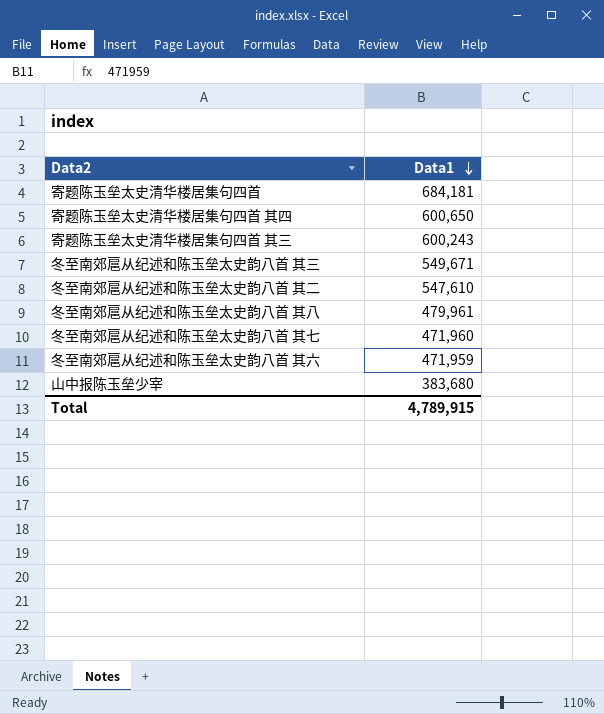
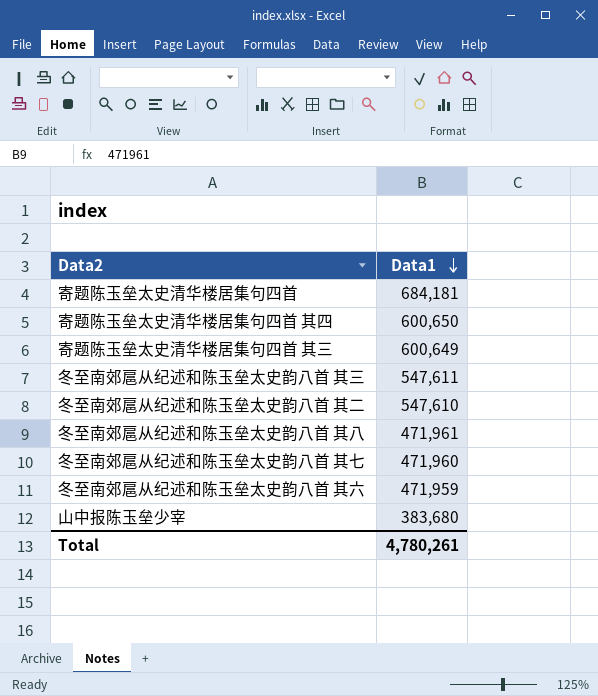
寄题陈玉垒太史清华楼居集句四首 其三 | Data1: 600,243 -> 600,649
冬至南郊扈从纪述和陈玉垒太史韵八首 其三 | Data1: 549,671 -> 547,611
冬至南郊扈从纪述和陈玉垒太史韵八首 其八 | Data1: 479,961 -> 471,961
Total | Data1: 4,789,915 -> 4,780,261

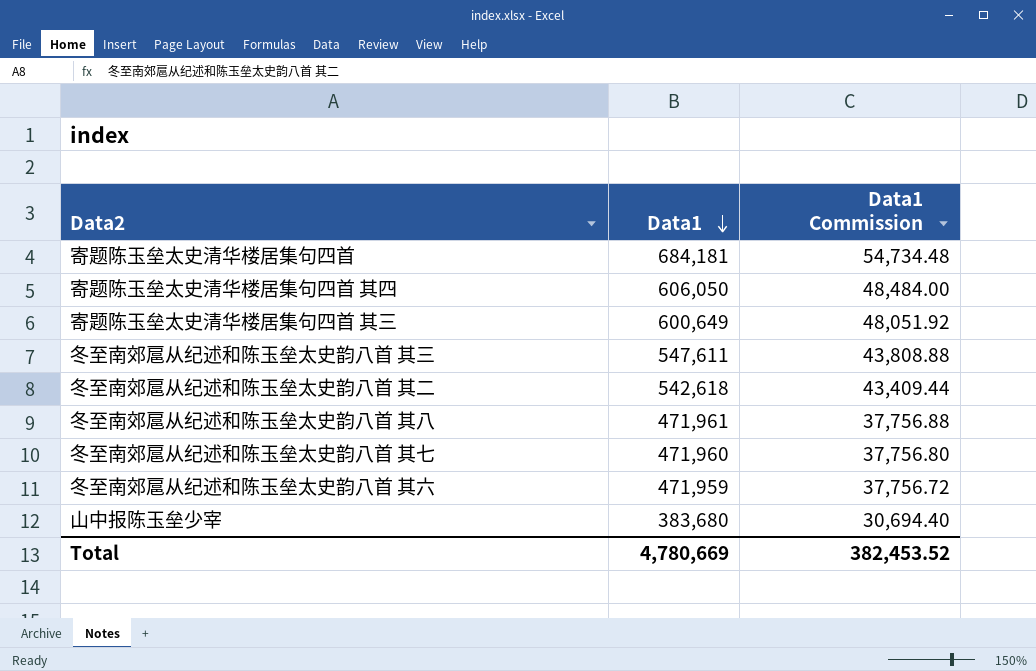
column Data1 Commission | formula: none -> [Data1] * 0.08
寄题陈玉垒太史清华楼居集句四首 其四 | Data1: 600,650 -> 606,050
冬至南郊扈从纪述和陈玉垒太史韵八首 其二 | Data1: 547,610 -> 542,618
Total | Data1: 4,780,261 -> 4,780,669

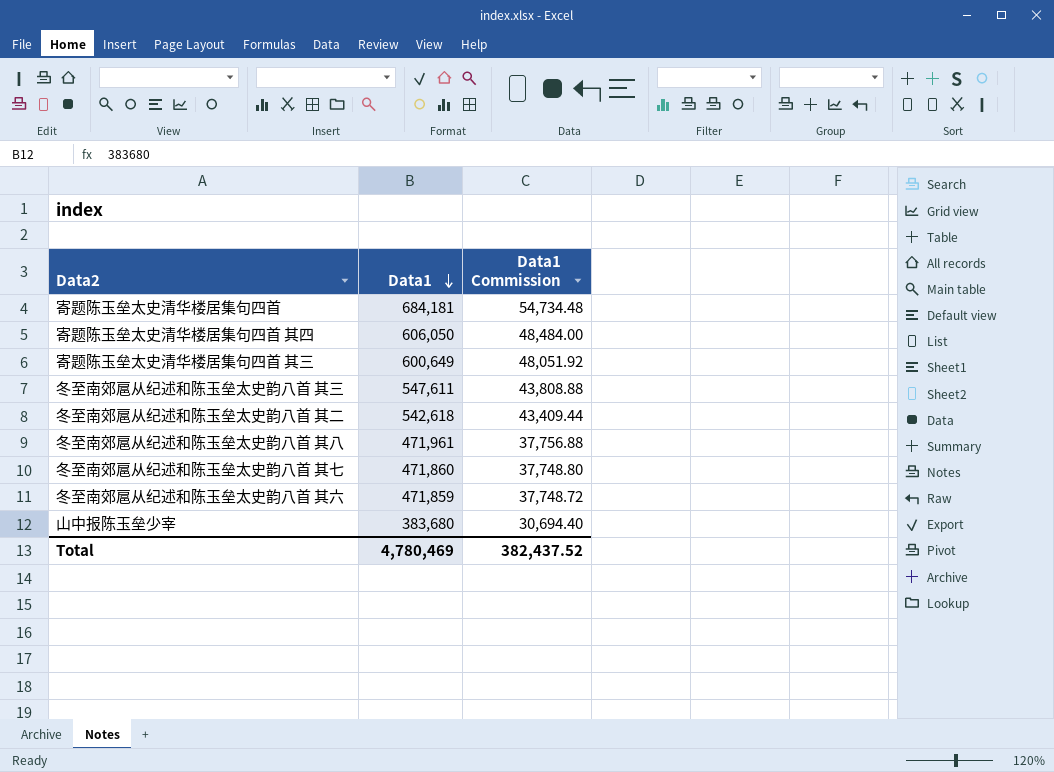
冬至南郊扈从纪述和陈玉垒太史韵八首 其七 | Data1: 471,960 -> 471,860
冬至南郊扈从纪述和陈玉垒太史韵八首 其七 | Data1 Commission: 37,756.80 -> 37,748.80
冬至南郊扈从纪述和陈玉垒太史韵八首 其六 | Data1: 471,959 -> 471,859
冬至南郊扈从纪述和陈玉垒太史韵八首 其六 | Data1 Commission: 37,756.72 -> 37,748.72
Total | Data1: 4,780,669 -> 4,780,469
Total | Data1 Commission: 382,453.52 -> 382,437.52

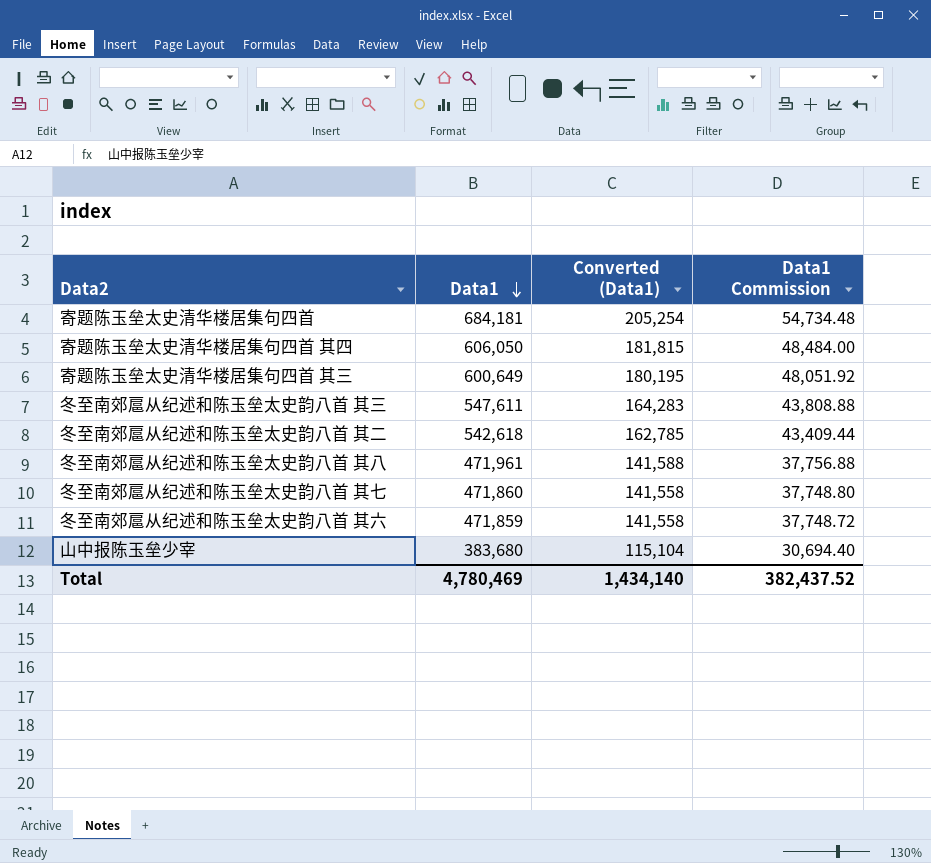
column Converted (Data1) | formula: none -> [Data1] * 0.3

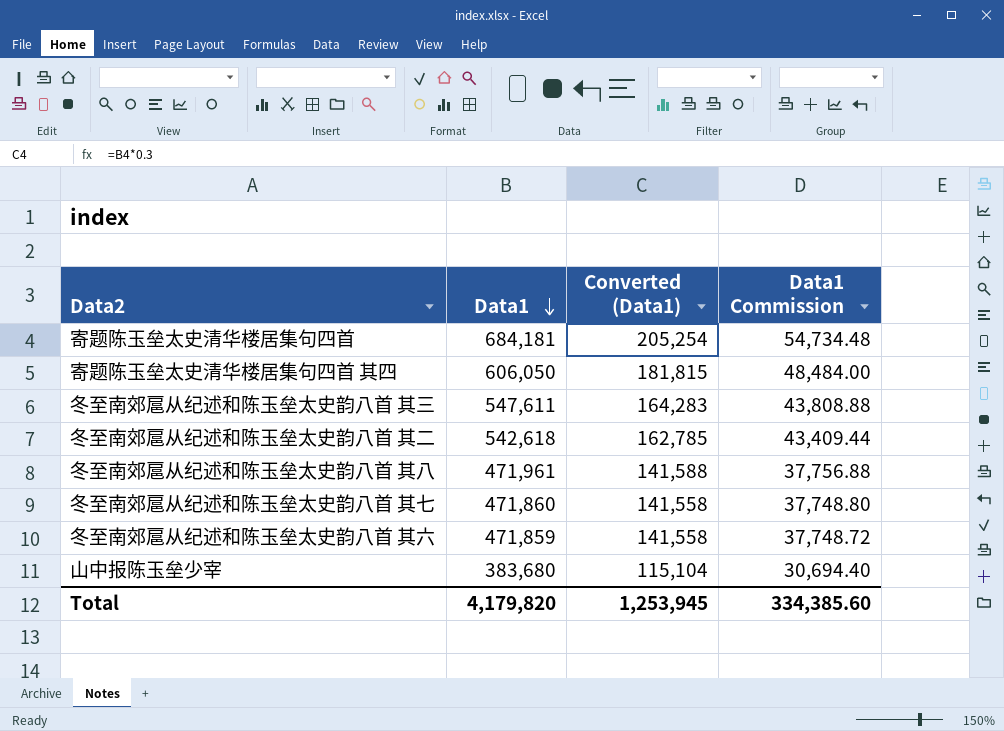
row 寄题陈玉垒太史清华楼居集句四首 其三: 600,649 | 180,195 | 48,051.92 -> none
Total | Data1: 4,780,469 -> 4,179,820
Total | Converted (Data1): 1,434,140 -> 1,253,945
Total | Data1 Commission: 382,437.52 -> 334,385.60

